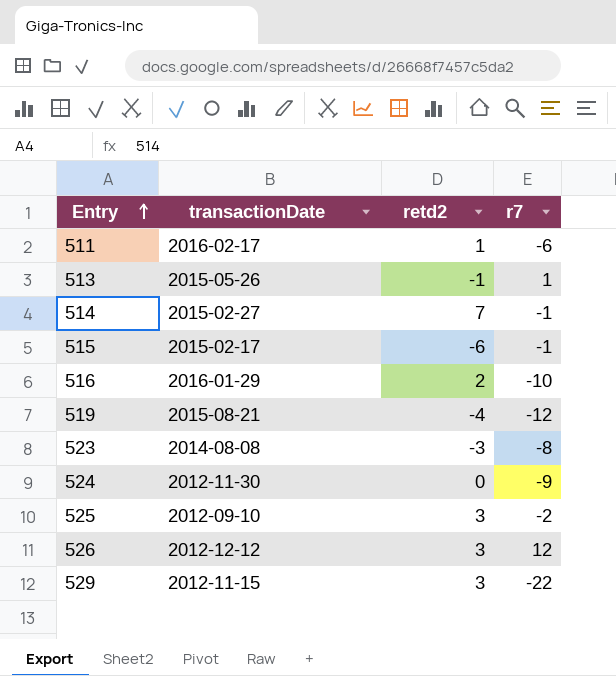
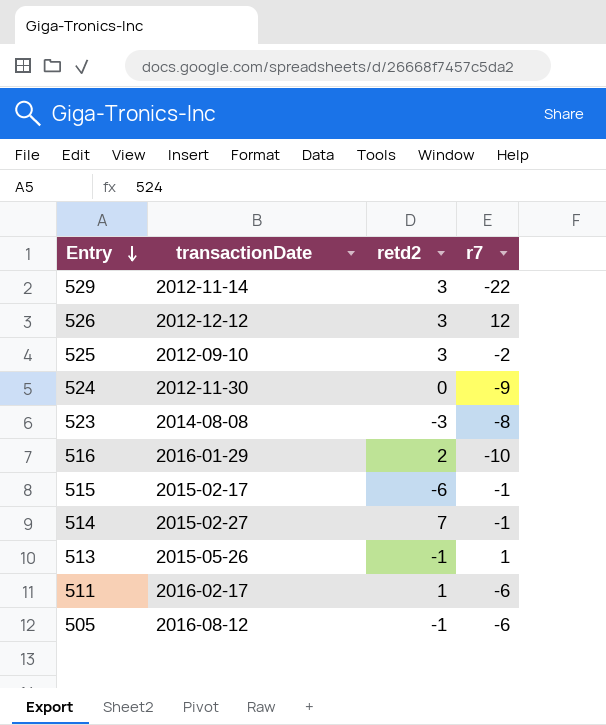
row order: Entry ascending -> Entry descending
row 519: 2015-08-21 | -4 | -12 -> none
529 | transactionDate: 2012-11-15 -> 2012-11-14
row 505: none -> 2016-08-12 | -1 | -6

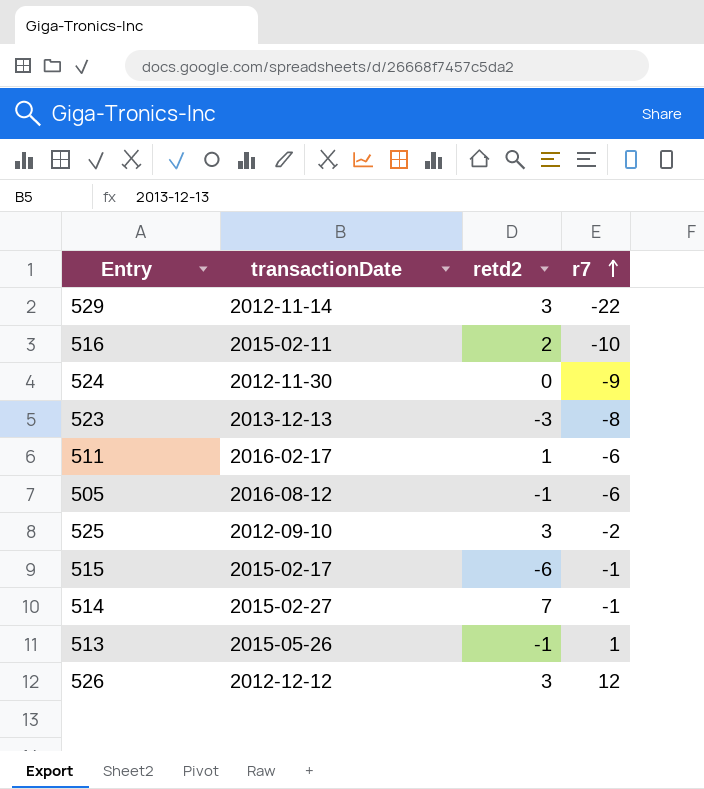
row order: Entry descending -> r7 ascending
516 | transactionDate: 2016-01-29 -> 2015-02-11
523 | transactionDate: 2014-08-08 -> 2013-12-13

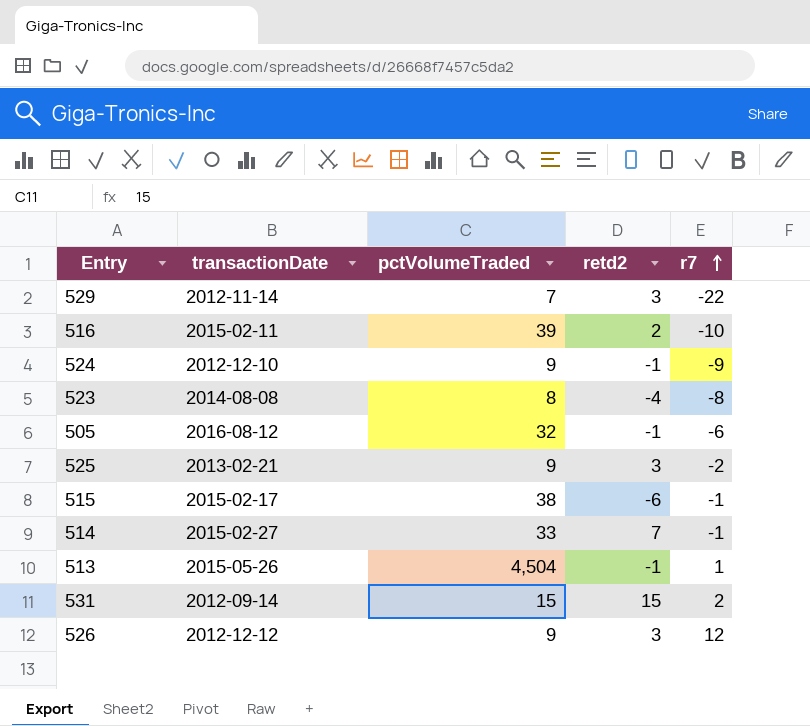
column pctVolumeTraded | position: none -> 3
row 511: 2016-02-17 | 1 | -6 -> none
524 | transactionDate: 2012-11-30 -> 2012-12-10
524 | retd2: 0 -> -1
523 | transactionDate: 2013-12-13 -> 2014-08-08
523 | retd2: -3 -> -4
525 | transactionDate: 2012-09-10 -> 2013-02-21
row 531: none -> 2012-09-14 | 15 | 15 | 2

